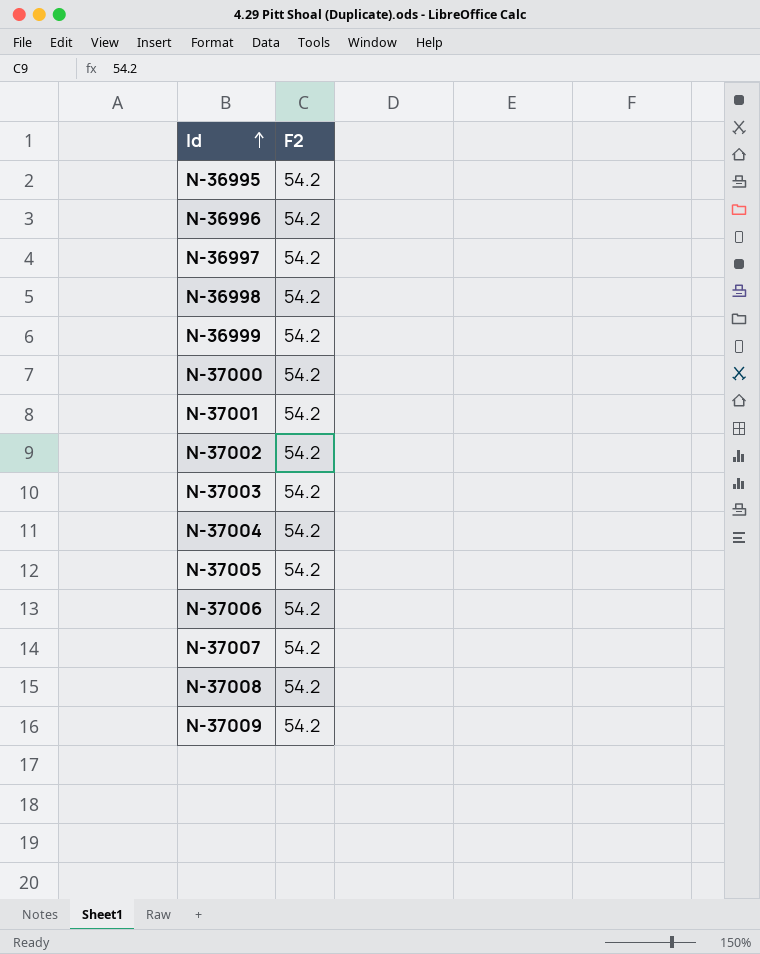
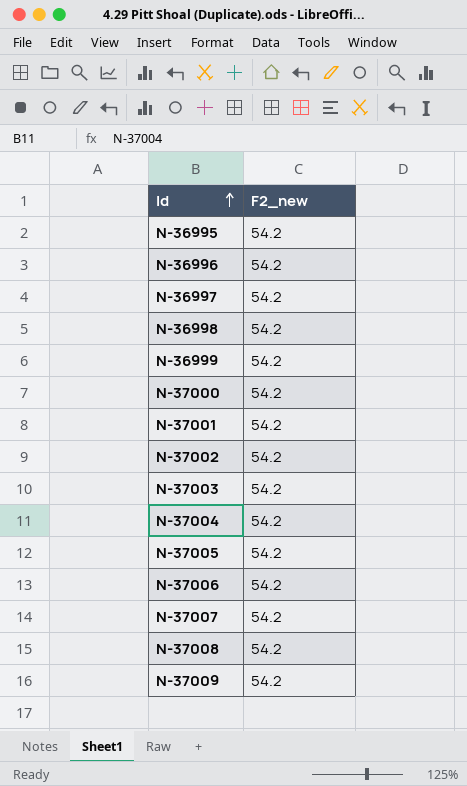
column name: F2 -> F2_new

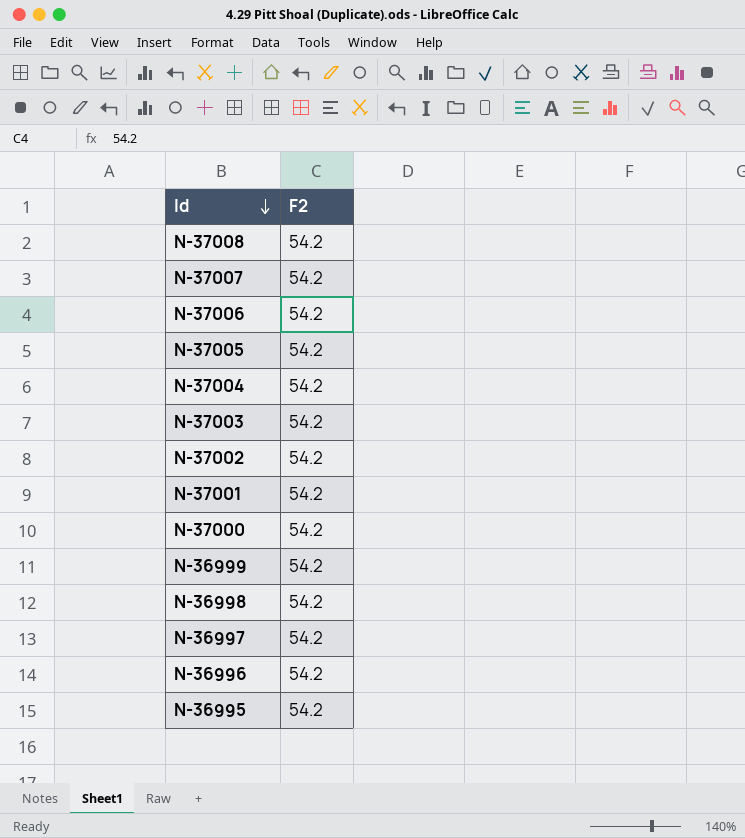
row order: Id ascending -> Id descending
column name: F2_new -> F2
row N-37009: 54.2 -> none

